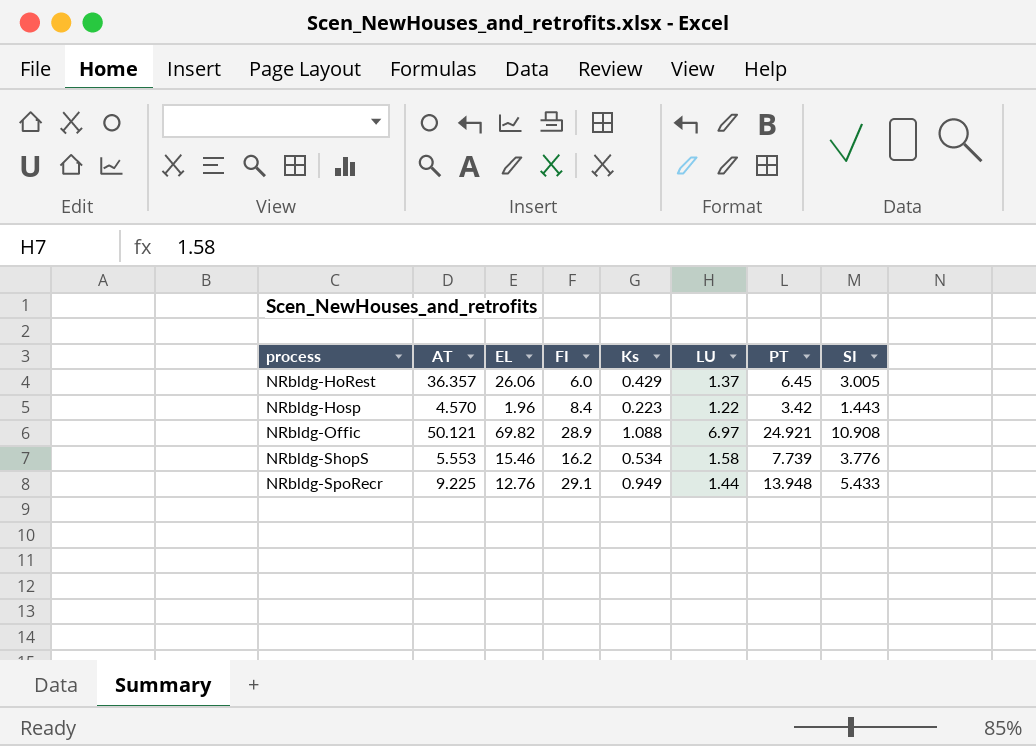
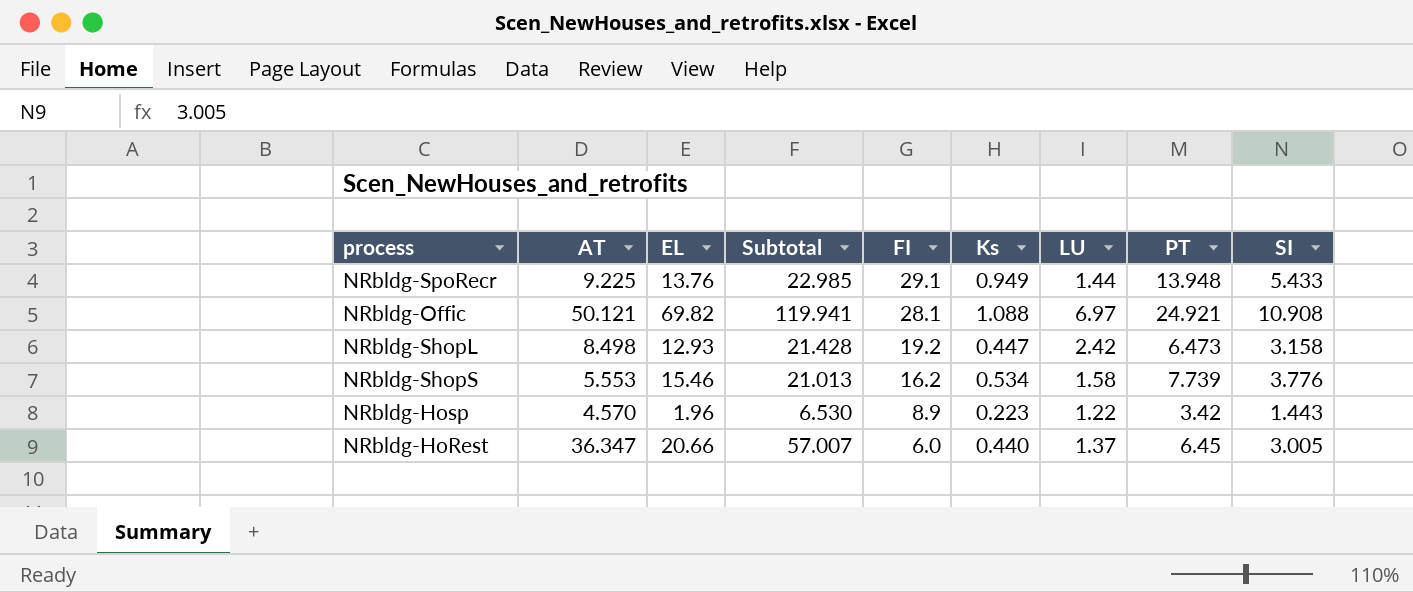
row order: process ascending -> FI descending
column Subtotal | formula: none -> [AT] + [EL]
NRbldg-SpoRecr | EL: 12.76 -> 13.76
NRbldg-Offic | FI: 28.9 -> 28.1
row NRbldg-ShopL: none -> 8.498 | 12.93 | 21.428 | 19.2 | 0.447 | 2.42 | 6.473 | 3.158
NRbldg-Hosp | FI: 8.4 -> 8.9
NRbldg-HoRest | AT: 36.357 -> 36.347
NRbldg-HoRest | EL: 26.06 -> 20.66
NRbldg-HoRest | Ks: 0.429 -> 0.440

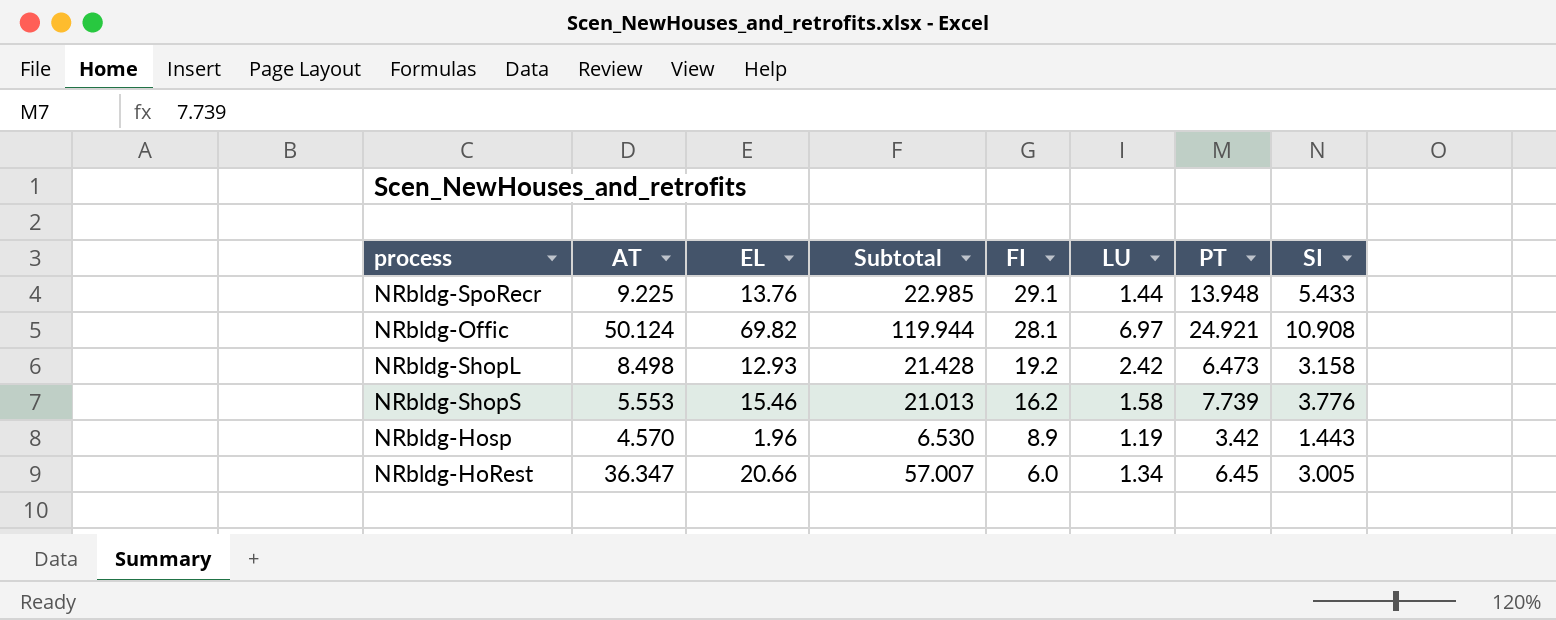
column Ks | position: 6 -> none
NRbldg-Offic | AT: 50.121 -> 50.124
NRbldg-Offic | Subtotal: 119.941 -> 119.944
NRbldg-Hosp | LU: 1.22 -> 1.19
NRbldg-HoRest | LU: 1.37 -> 1.34

